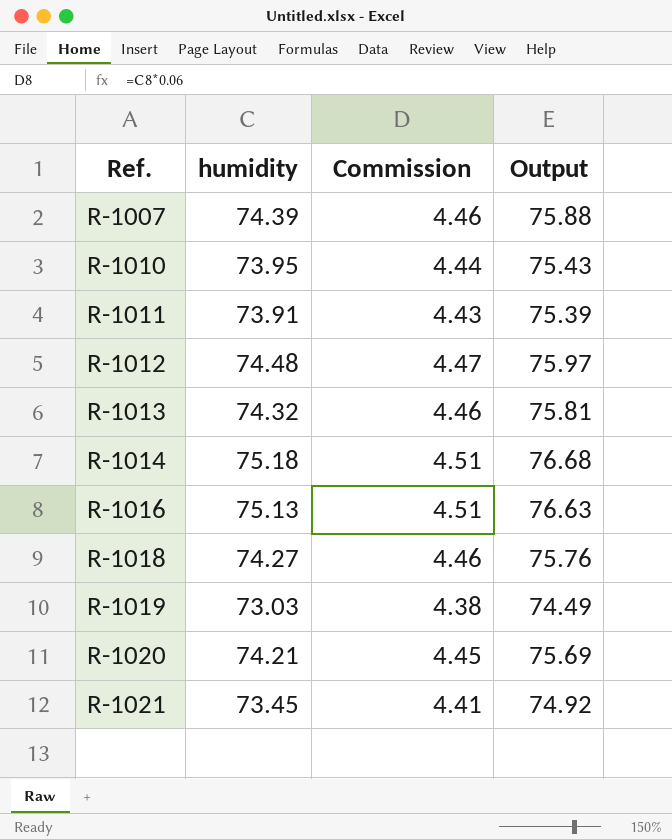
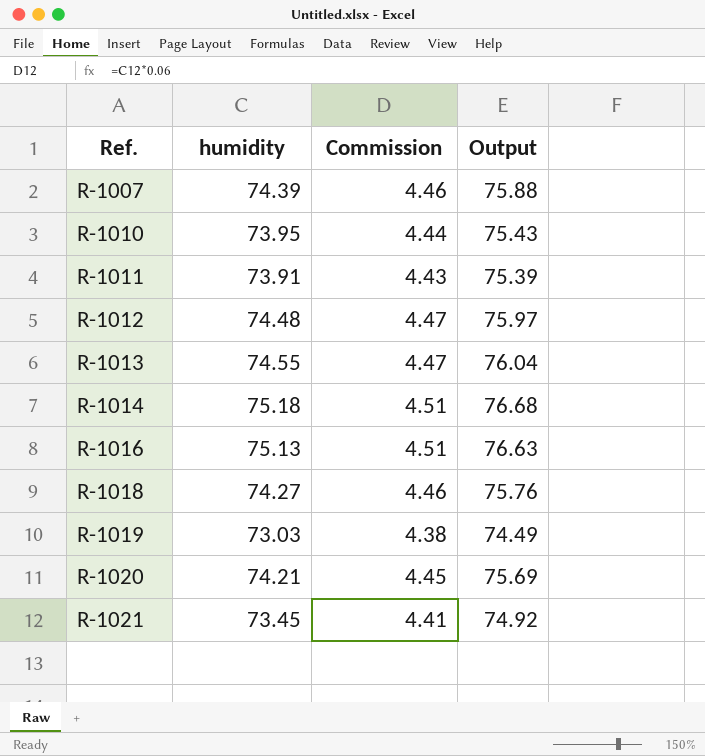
R-1013 | humidity: 74.32 -> 74.55
R-1013 | Commission: 4.46 -> 4.47
R-1013 | Output: 75.81 -> 76.04

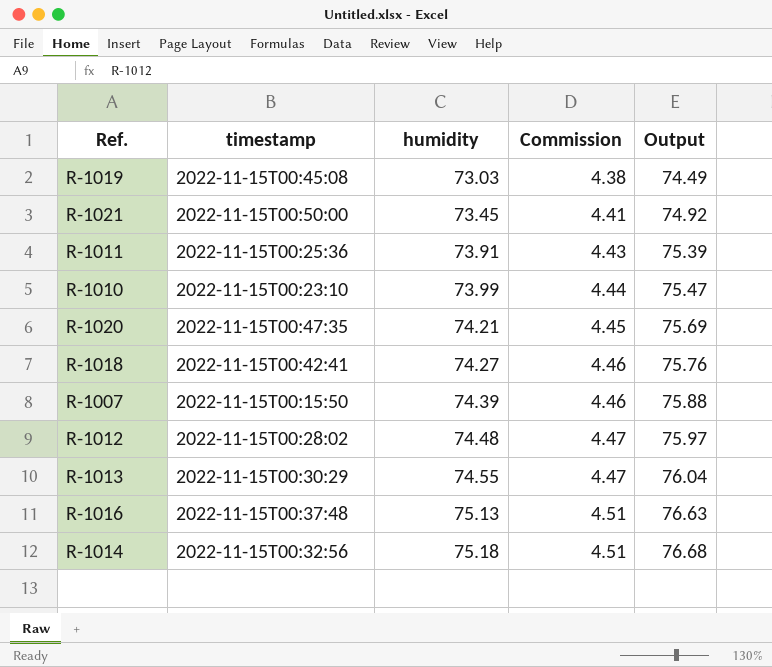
row order: Ref. ascending -> humidity ascending
column timestamp | position: none -> 2
R-1010 | humidity: 73.95 -> 73.99
R-1010 | Output: 75.43 -> 75.47

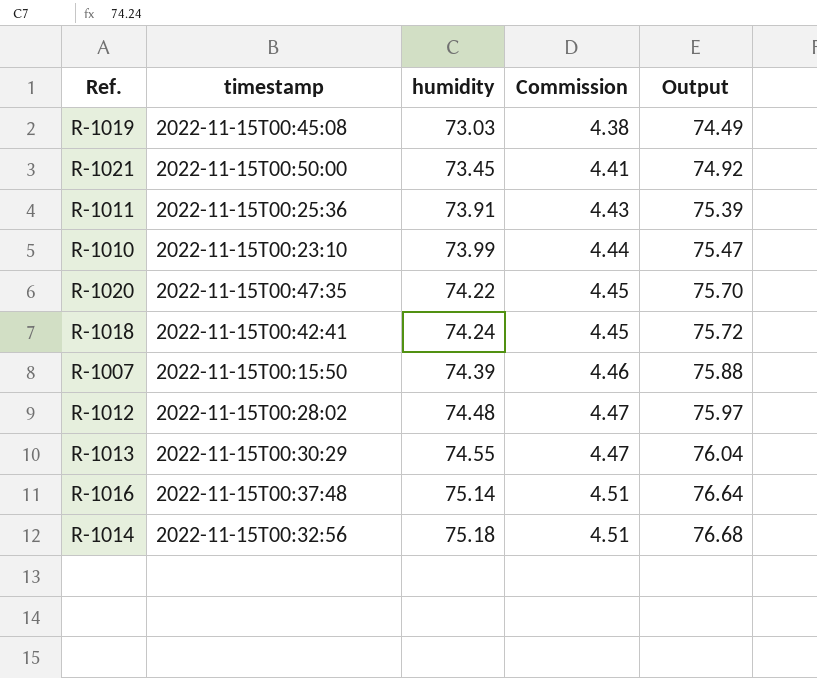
R-1020 | humidity: 74.21 -> 74.22
R-1020 | Output: 75.69 -> 75.70
R-1018 | humidity: 74.27 -> 74.24
R-1018 | Commission: 4.46 -> 4.45
R-1018 | Output: 75.76 -> 75.72
R-1016 | humidity: 75.13 -> 75.14
R-1016 | Output: 76.63 -> 76.64

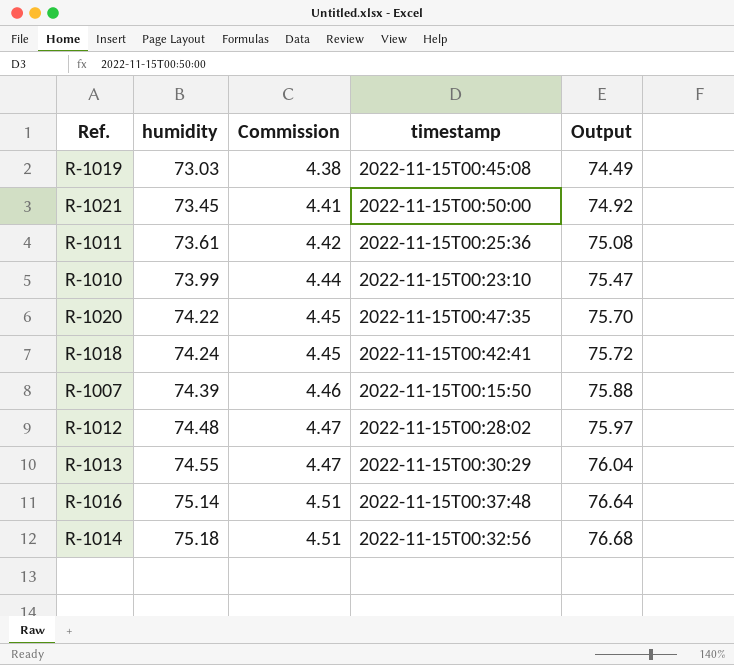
column timestamp | position: 2 -> 4
R-1011 | humidity: 73.91 -> 73.61
R-1011 | Commission: 4.43 -> 4.42
R-1011 | Output: 75.39 -> 75.08

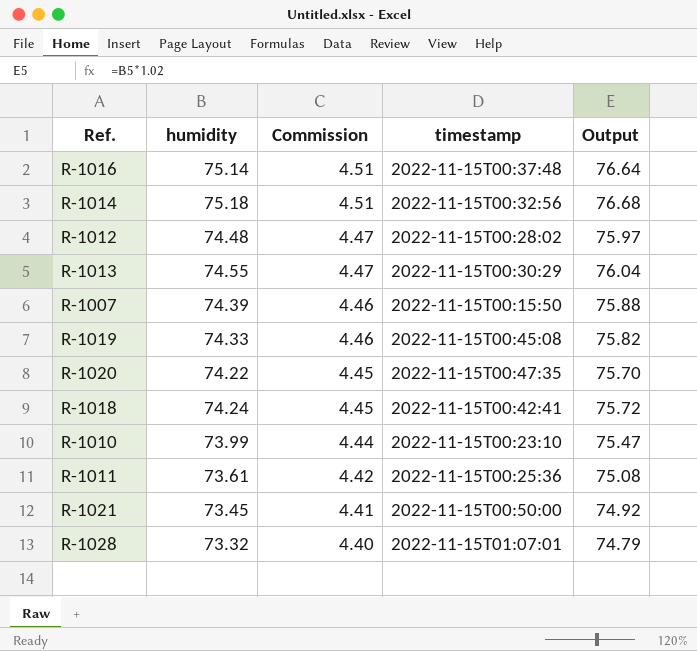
row order: humidity ascending -> Commission descending
R-1019 | humidity: 73.03 -> 74.33
R-1019 | Commission: 4.38 -> 4.46
R-1019 | Output: 74.49 -> 75.82
row R-1028: none -> 73.32 | 4.40 | 2022-11-15T01:07:01 | 74.79

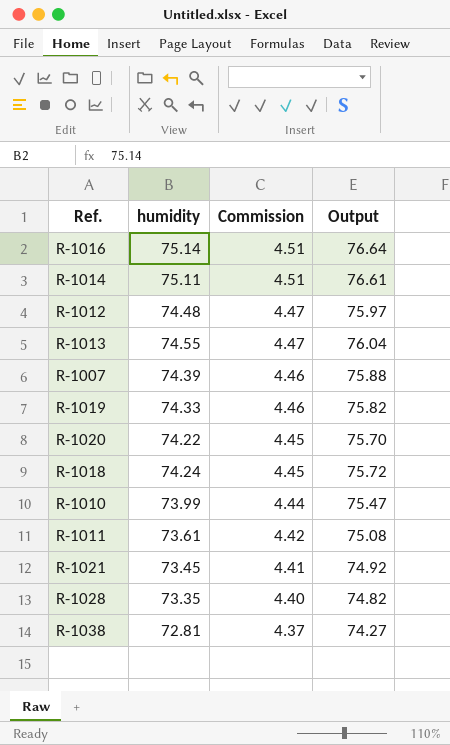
column timestamp | position: 4 -> none
R-1014 | humidity: 75.18 -> 75.11
R-1014 | Output: 76.68 -> 76.61
R-1028 | humidity: 73.32 -> 73.35
R-1028 | Output: 74.79 -> 74.82
row R-1038: none -> 72.81 | 4.37 | 74.27

